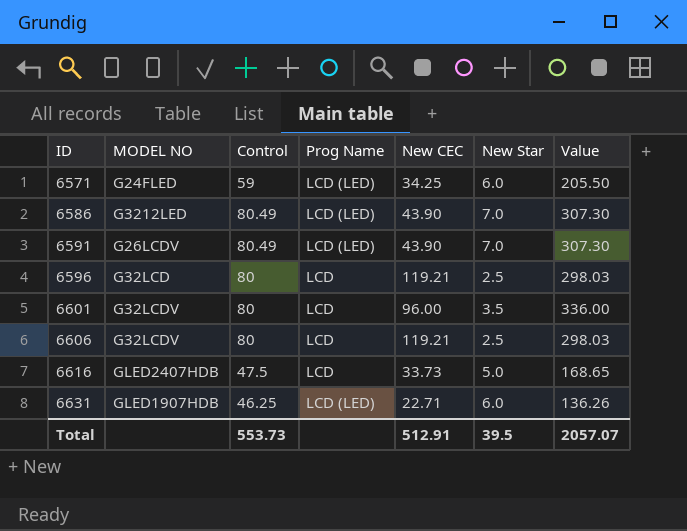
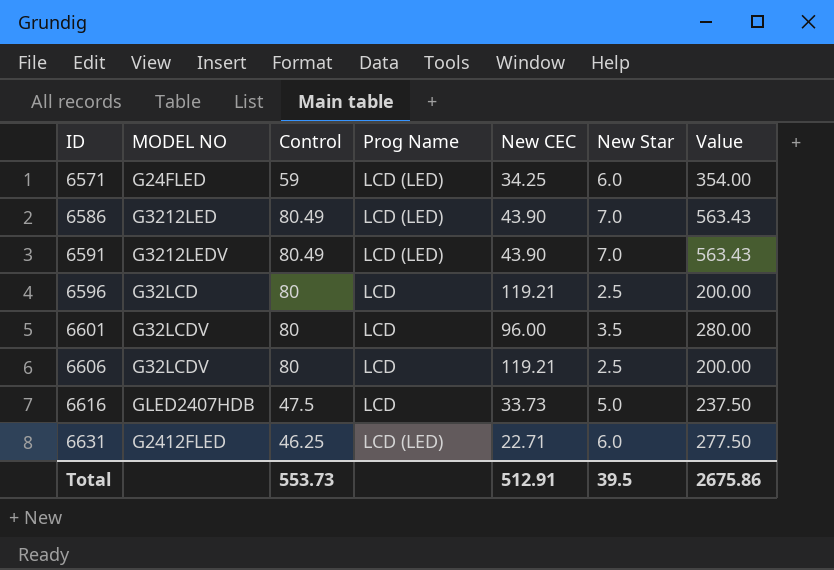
column Value | formula: [New CEC] * [New Star] -> [Control] * [New Star]
6591 | MODEL NO: G26LCDV -> G3212LEDV
6631 | MODEL NO: GLED1907HDB -> G2412FLED
Total | Value: 2057.07 -> 2675.86

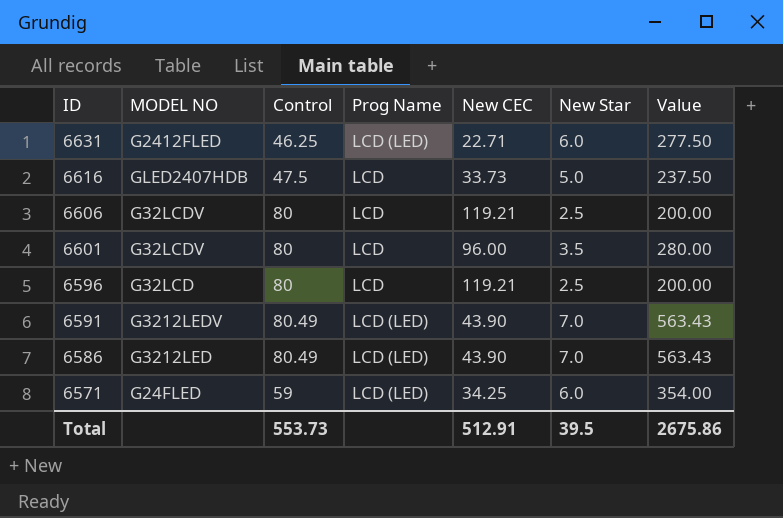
row order: ID ascending -> ID descending

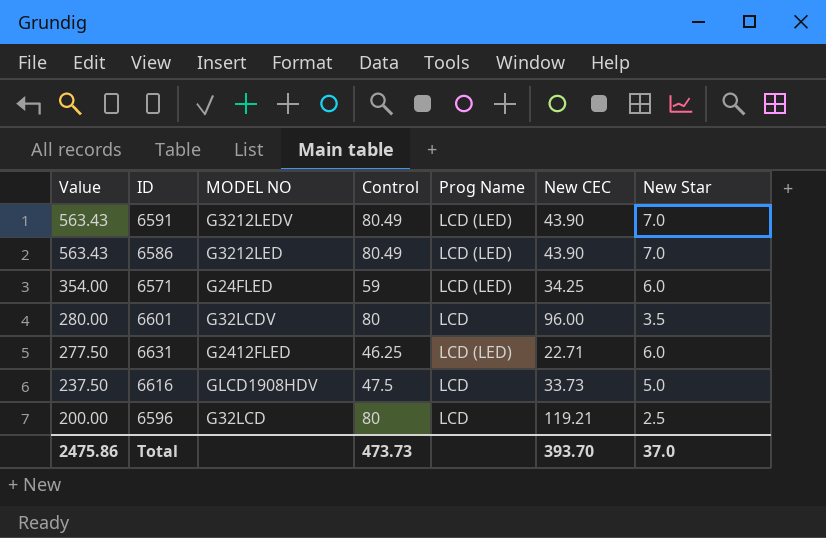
row order: ID descending -> Value descending
column Value | position: 7 -> 1
row 6606: G32LCDV | 80 | LCD | 119.21 | 2.5 | 200.00 -> none
6616 | MODEL NO: GLED2407HDB -> GLCD1908HDV
Total | Value: 2675.86 -> 2475.86
Total | Control: 553.73 -> 473.73
Total | New CEC: 512.91 -> 393.70
Total | New Star: 39.5 -> 37.0

